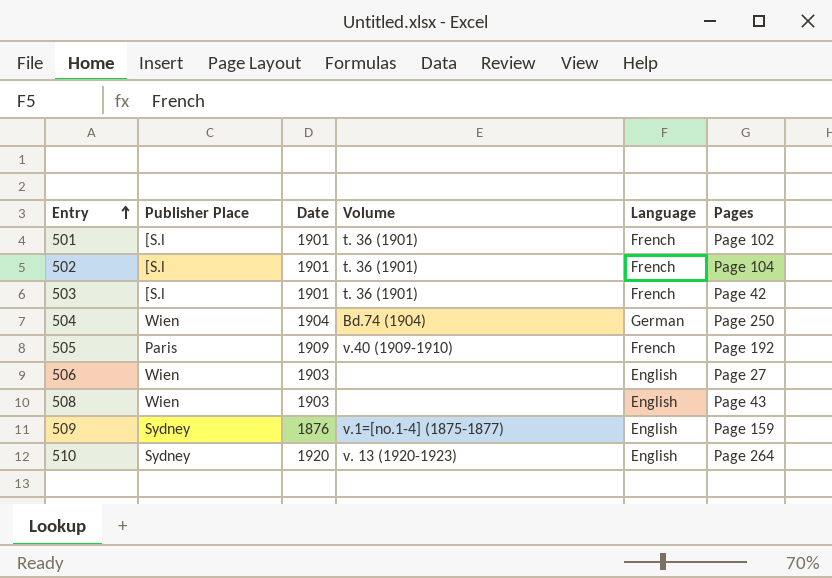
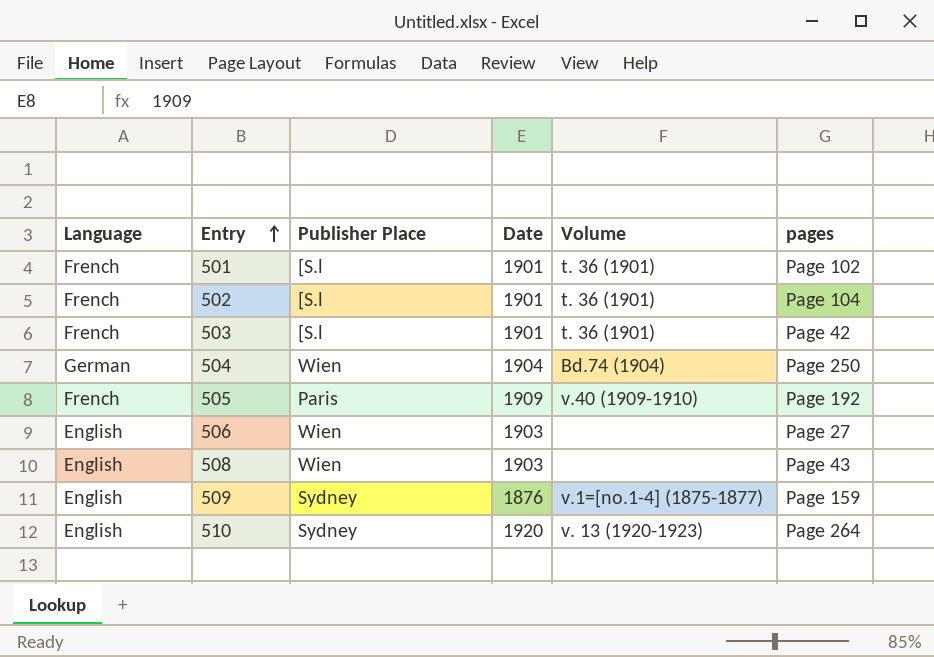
column Language | position: 5 -> 1
column name: Pages -> pages

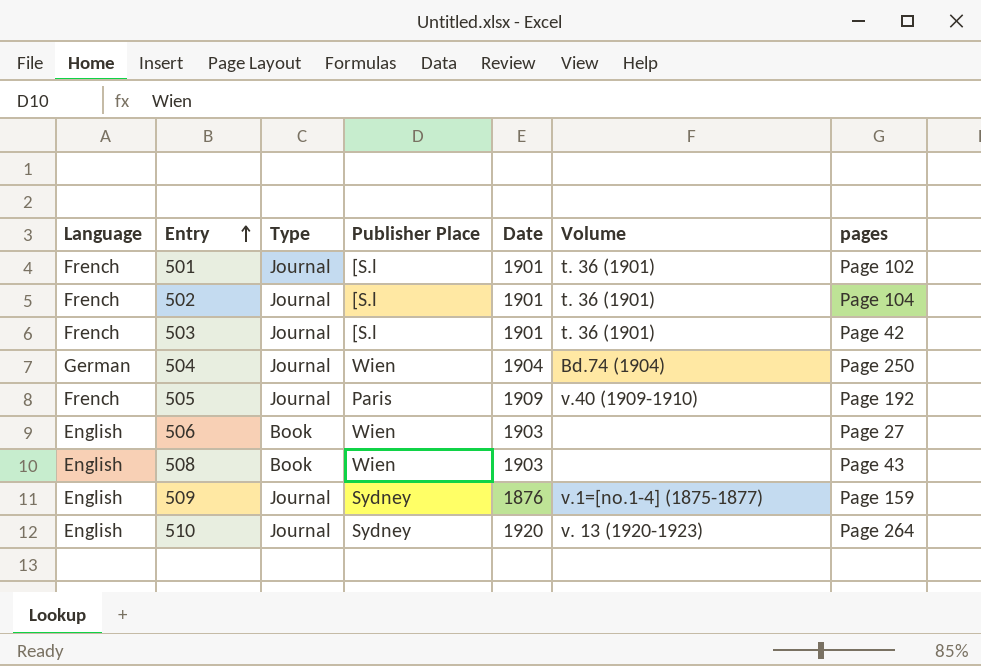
column Type | position: none -> 3

